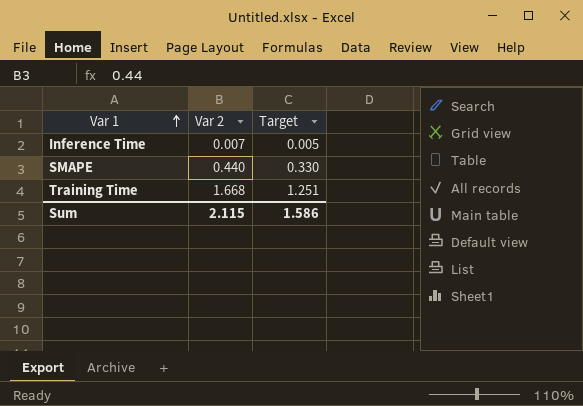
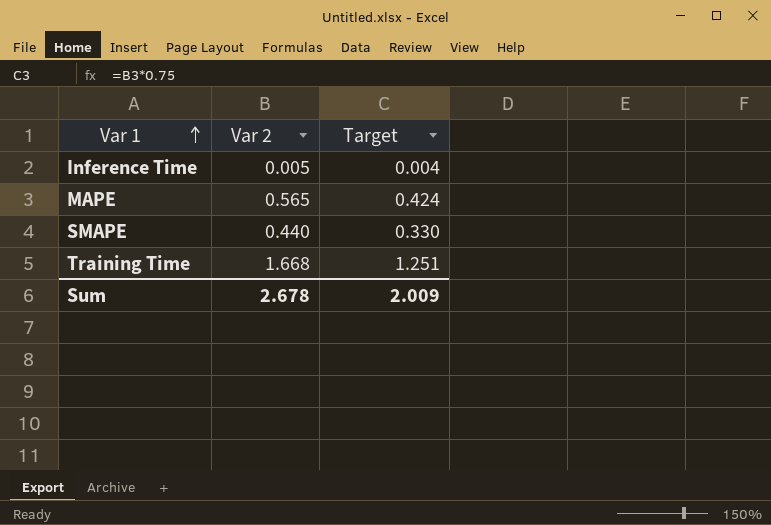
Inference Time | Var 2: 0.007 -> 0.005
Inference Time | Target: 0.005 -> 0.004
row MAPE: none -> 0.565 | 0.424
Sum | Var 2: 2.115 -> 2.678
Sum | Target: 1.586 -> 2.009

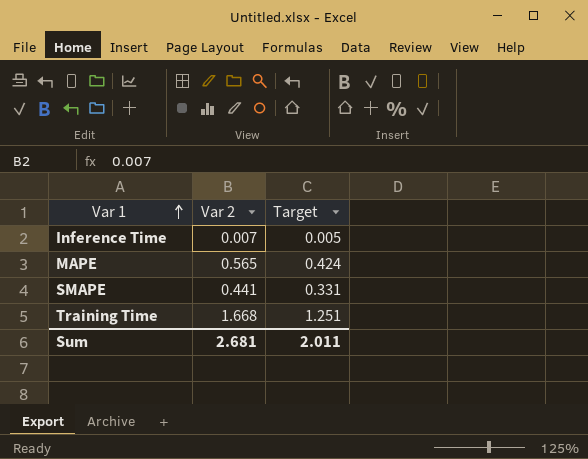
Inference Time | Var 2: 0.005 -> 0.007
Inference Time | Target: 0.004 -> 0.005
SMAPE | Var 2: 0.440 -> 0.441
SMAPE | Target: 0.330 -> 0.331
Sum | Var 2: 2.678 -> 2.681
Sum | Target: 2.009 -> 2.011

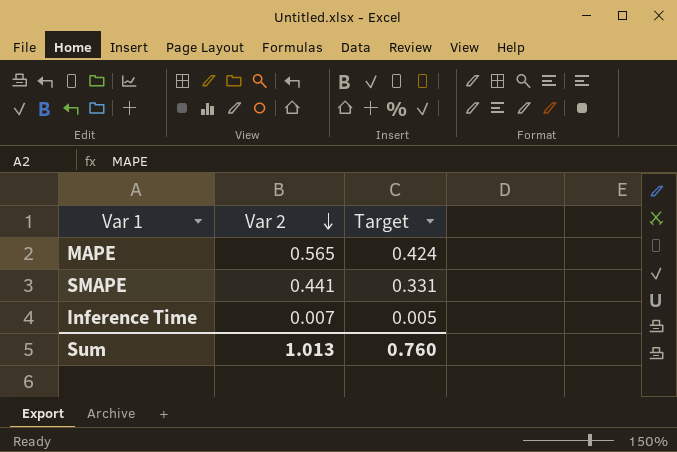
row order: Var 1 ascending -> Var 2 descending
row Training Time: 1.668 | 1.251 -> none
Sum | Var 2: 2.681 -> 1.013
Sum | Target: 2.011 -> 0.760

